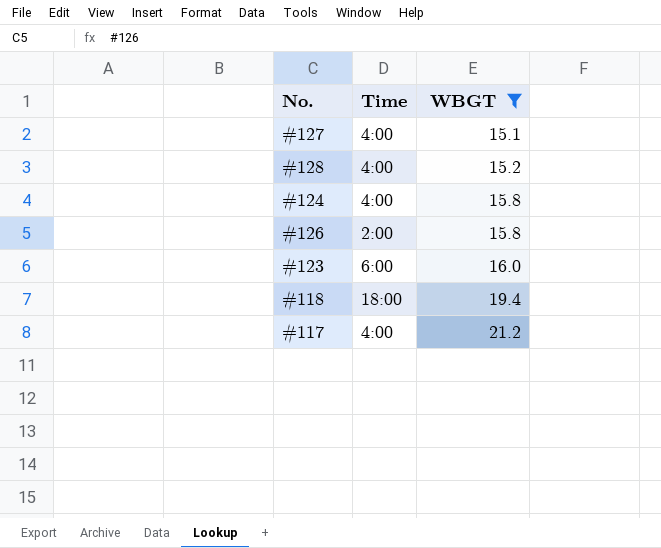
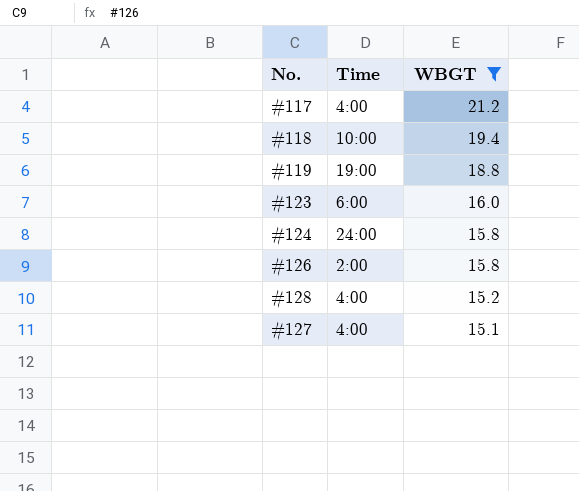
row order: WBGT ascending -> WBGT descending
#118 | Time: 18:00 -> 10:00
row #119: none -> 19:00 | 18.8
#124 | Time: 4:00 -> 24:00

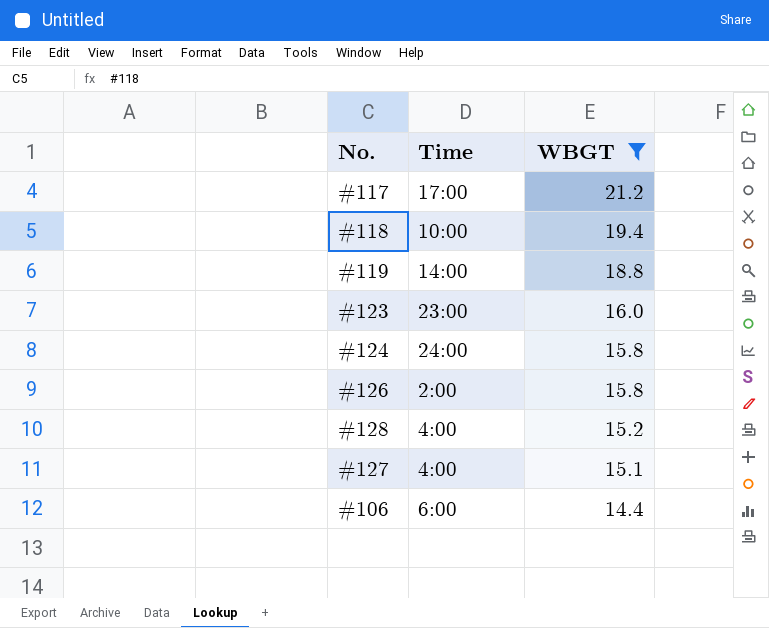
#117 | Time: 4:00 -> 17:00
#119 | Time: 19:00 -> 14:00
#123 | Time: 6:00 -> 23:00
row #106: none -> 6:00 | 14.4

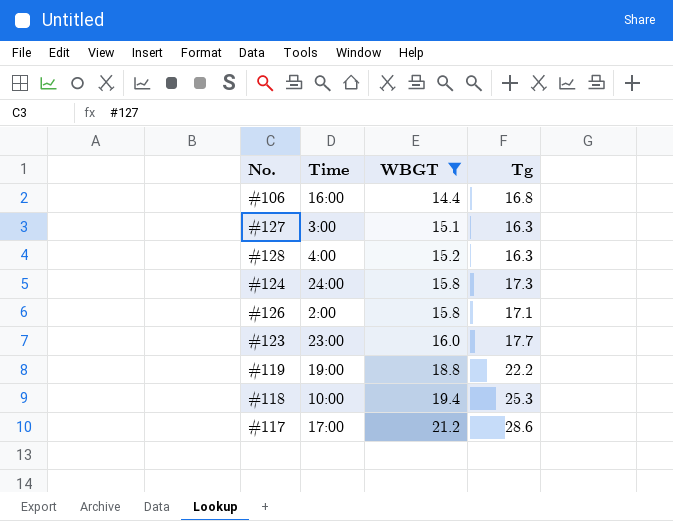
row order: WBGT descending -> WBGT ascending
column Tg | position: none -> 4
#106 | Time: 6:00 -> 16:00
#127 | Time: 4:00 -> 3:00
#119 | Time: 14:00 -> 19:00

